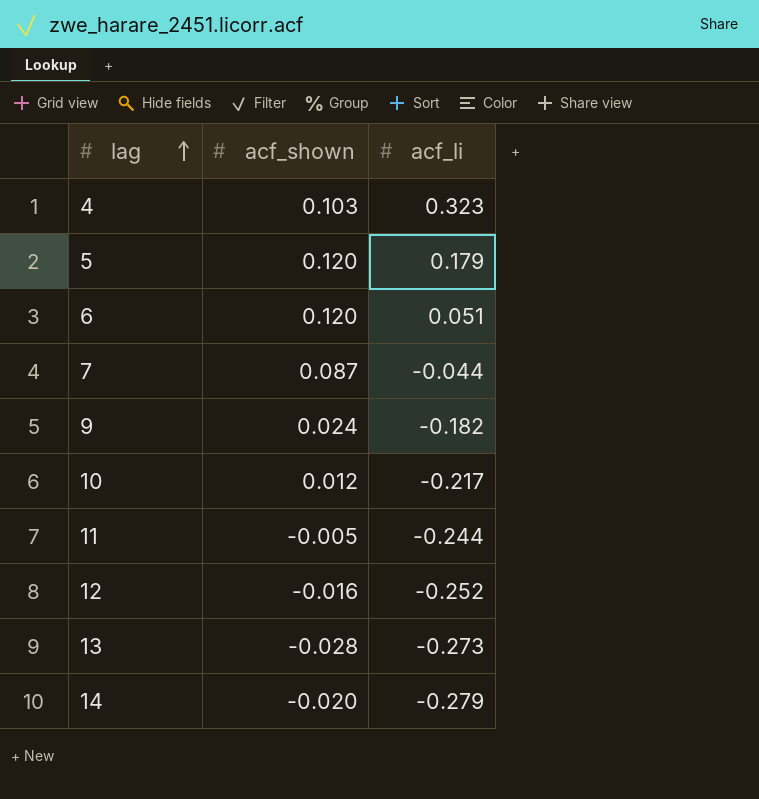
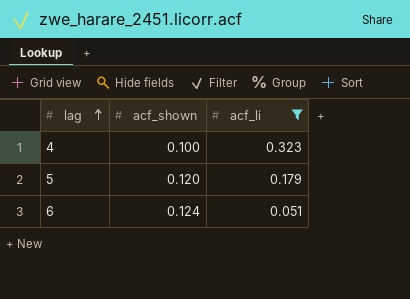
filter: none -> acf_li >= 0.051
4 | acf_shown: 0.103 -> 0.100
6 | acf_shown: 0.120 -> 0.124

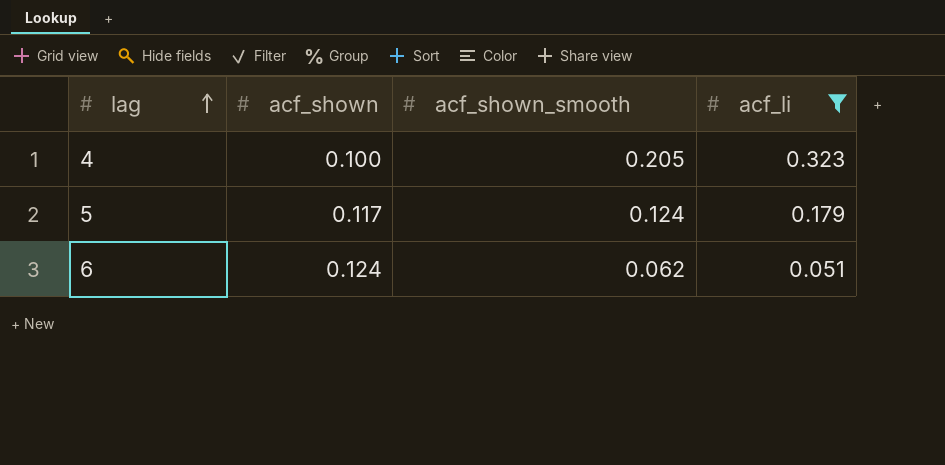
column acf_shown_smooth | position: none -> 3
5 | acf_shown: 0.120 -> 0.117

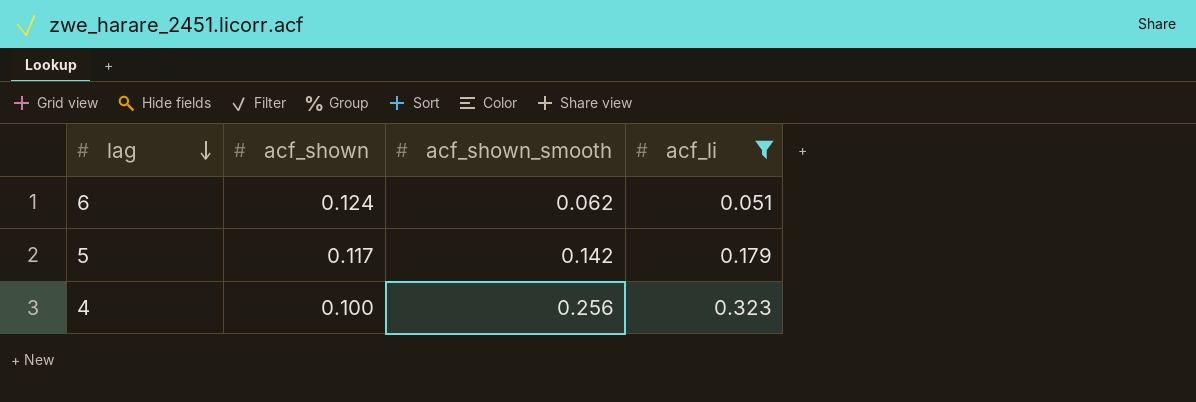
row order: lag ascending -> lag descending
5 | acf_shown_smooth: 0.124 -> 0.142
4 | acf_shown_smooth: 0.205 -> 0.256

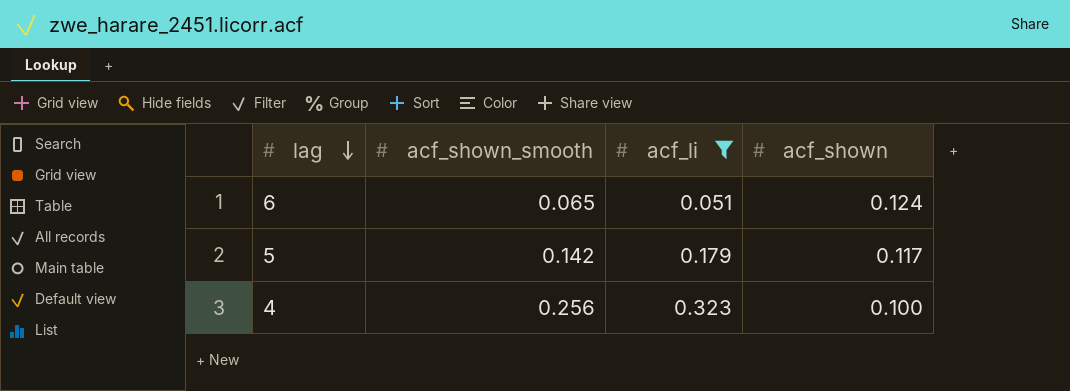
column acf_shown | position: 2 -> 4
6 | acf_shown_smooth: 0.062 -> 0.065

